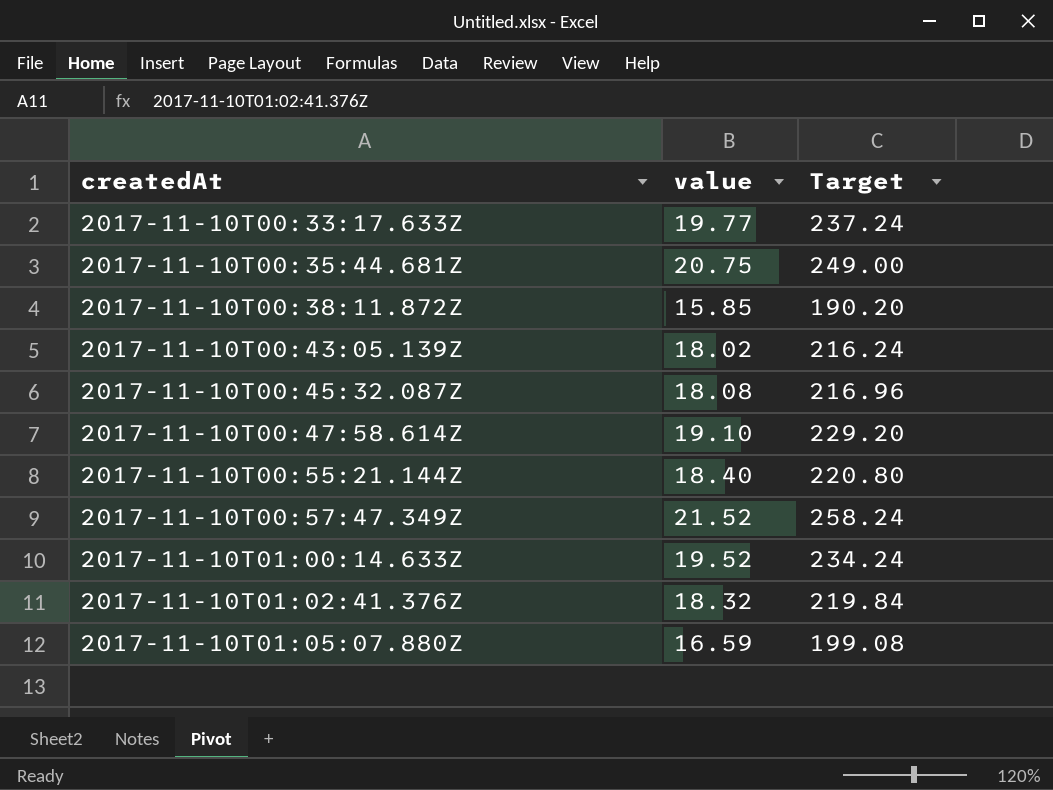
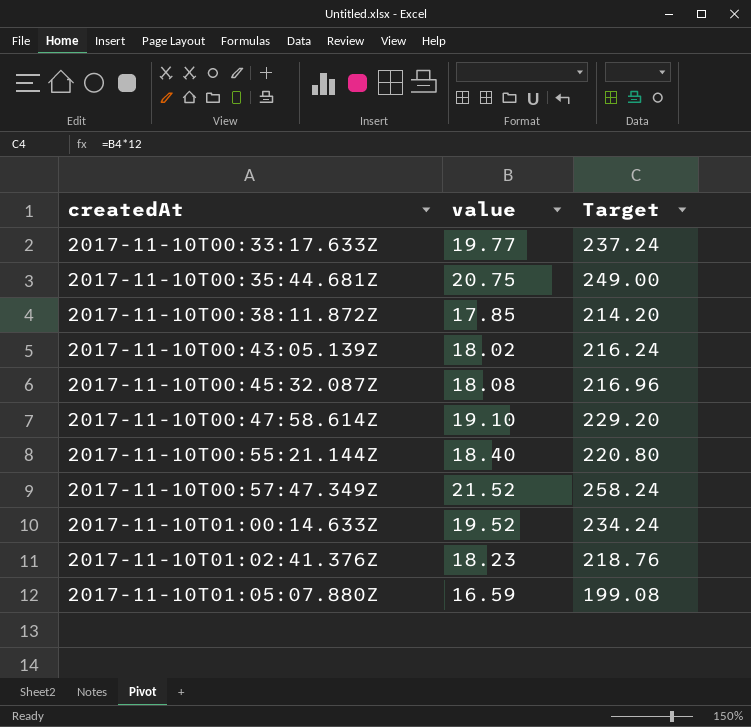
2017-11-10T00:38:11.872Z | value: 15.85 -> 17.85
2017-11-10T00:38:11.872Z | Target: 190.20 -> 214.20
2017-11-10T01:02:41.376Z | value: 18.32 -> 18.23
2017-11-10T01:02:41.376Z | Target: 219.84 -> 218.76

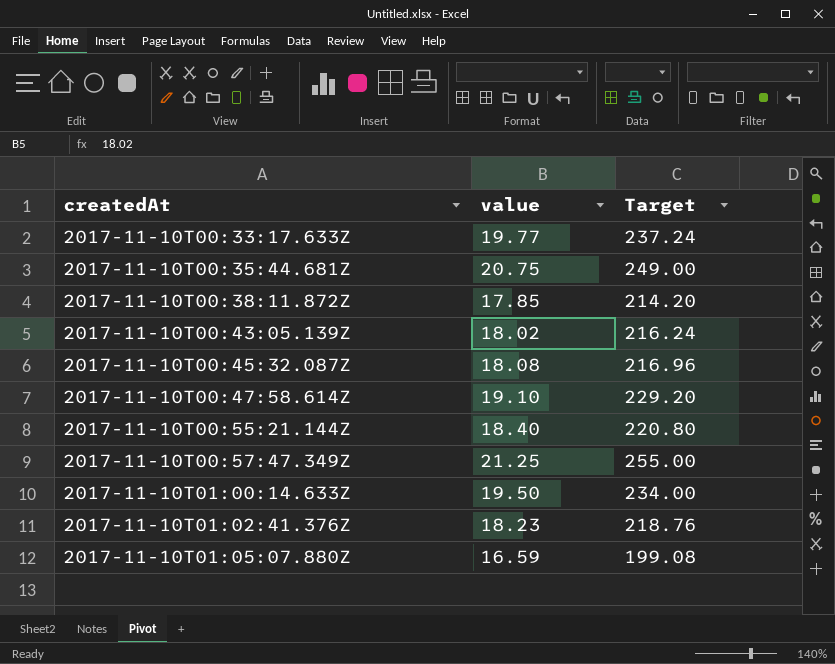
2017-11-10T00:57:47.349Z | value: 21.52 -> 21.25
2017-11-10T00:57:47.349Z | Target: 258.24 -> 255.00
2017-11-10T01:00:14.633Z | value: 19.52 -> 19.50
2017-11-10T01:00:14.633Z | Target: 234.24 -> 234.00

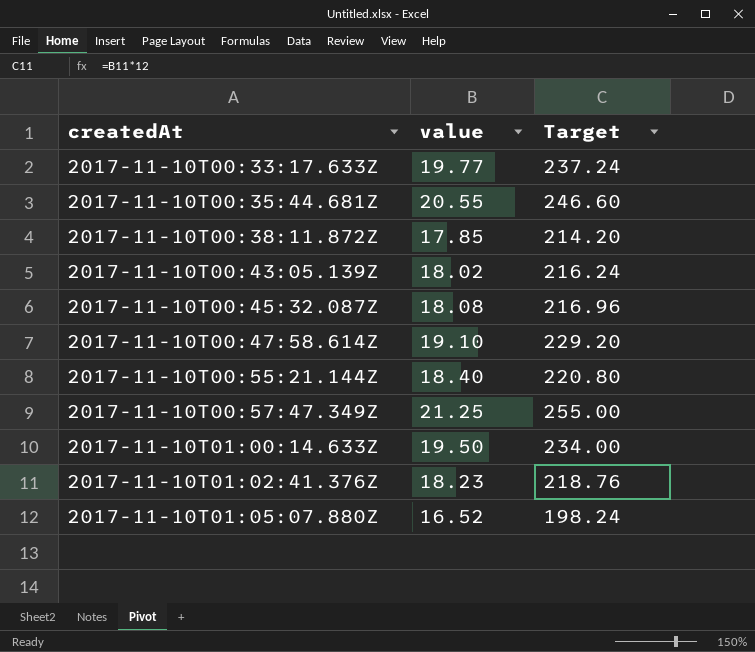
2017-11-10T00:35:44.681Z | value: 20.75 -> 20.55
2017-11-10T00:35:44.681Z | Target: 249.00 -> 246.60
2017-11-10T01:05:07.880Z | value: 16.59 -> 16.52
2017-11-10T01:05:07.880Z | Target: 199.08 -> 198.24

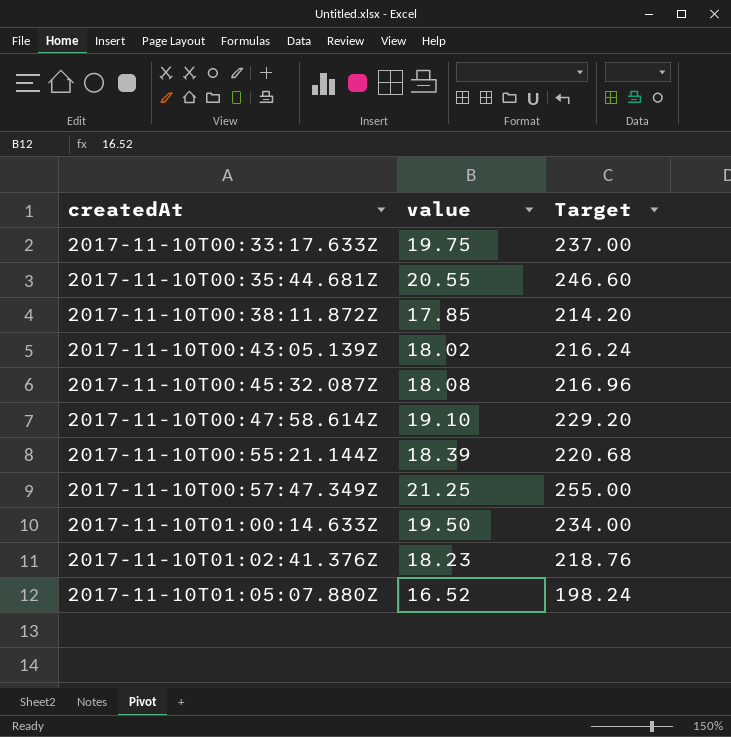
2017-11-10T00:33:17.633Z | value: 19.77 -> 19.75
2017-11-10T00:33:17.633Z | Target: 237.24 -> 237.00
2017-11-10T00:55:21.144Z | value: 18.40 -> 18.39
2017-11-10T00:55:21.144Z | Target: 220.80 -> 220.68

